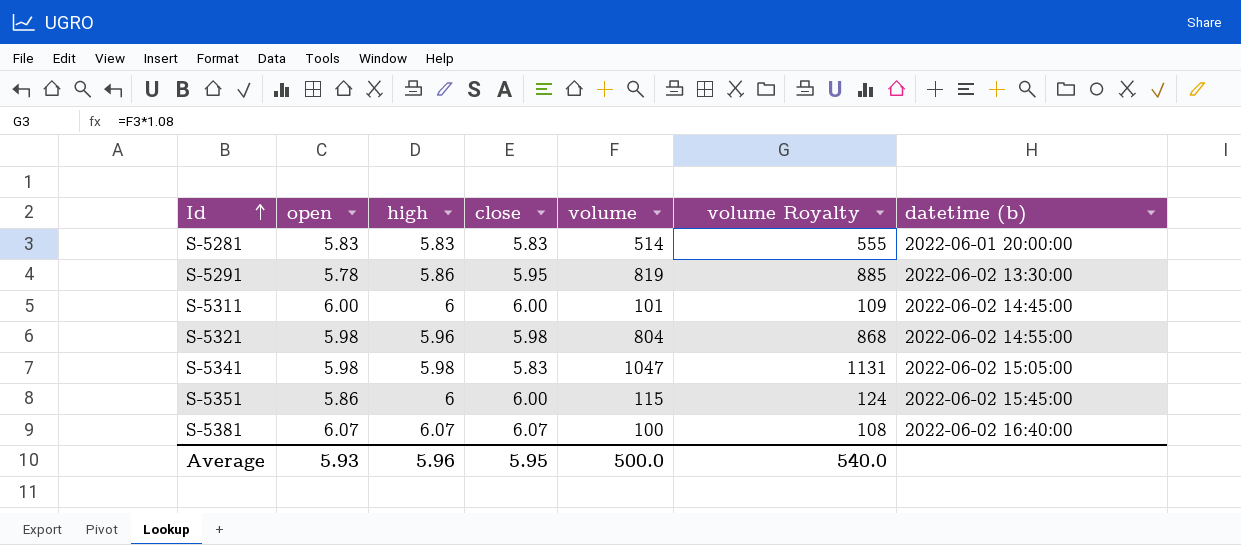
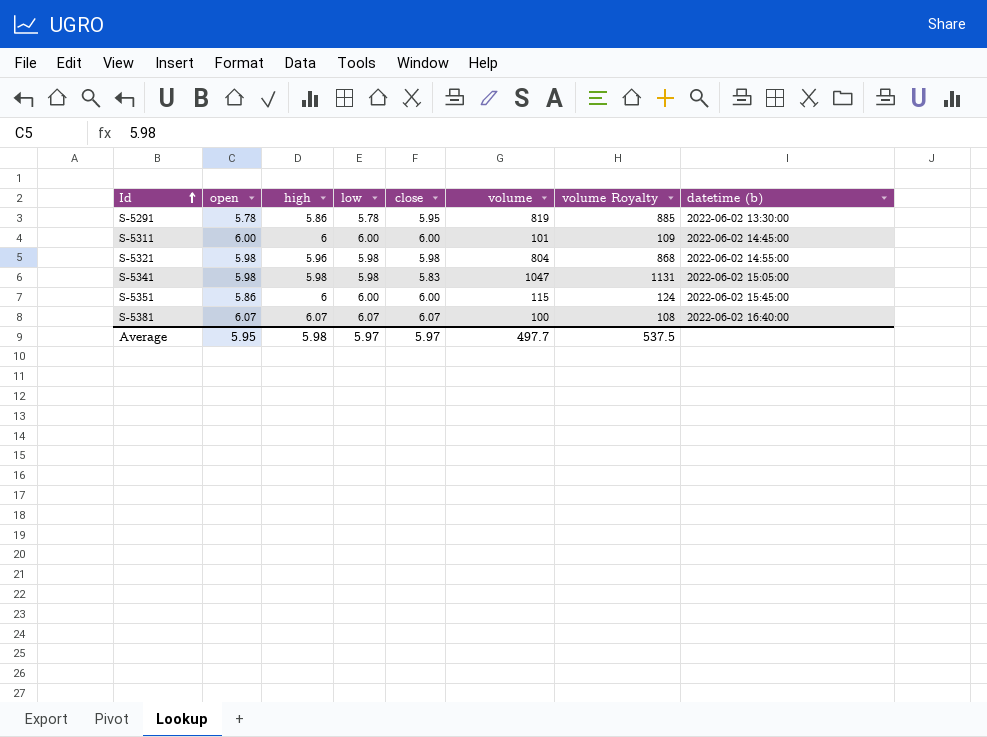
column low | position: none -> 4
row S-5281: 5.83 | 5.83 | 5.83 | 514 | 555 | 2022-06-01 20:00:00 -> none
Average | open: 5.93 -> 5.95
Average | high: 5.96 -> 5.98
Average | close: 5.95 -> 5.97
Average | volume: 500.0 -> 497.7
Average | volume Royalty: 540.0 -> 537.5

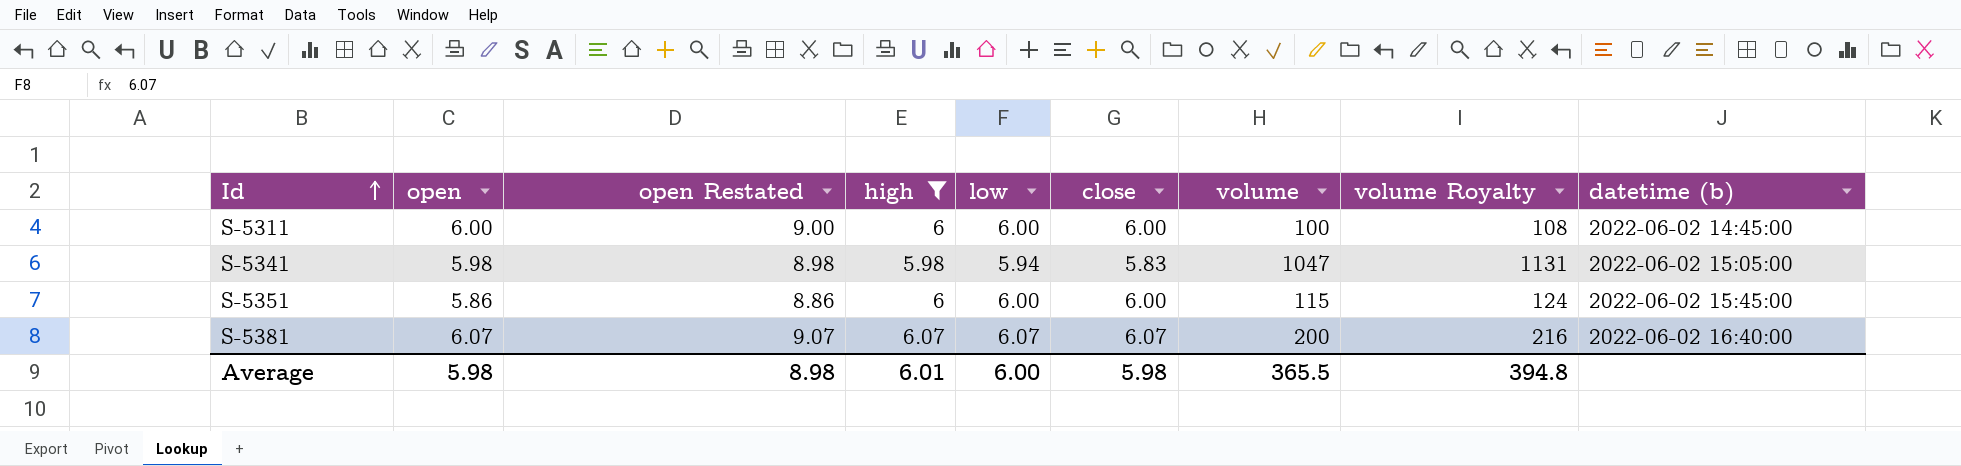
filter: none -> high >= 5.98
column open Restated | formula: none -> [open] + 3
S-5311 | volume: 101 -> 100
S-5311 | volume Royalty: 109 -> 108
S-5341 | low: 5.98 -> 5.94
S-5381 | volume: 100 -> 200
S-5381 | volume Royalty: 108 -> 216
Average | open: 5.95 -> 5.98
Average | high: 5.98 -> 6.01
Average | low: 5.97 -> 6.00
Average | close: 5.97 -> 5.98
Average | volume: 497.7 -> 365.5
Average | volume Royalty: 537.5 -> 394.8

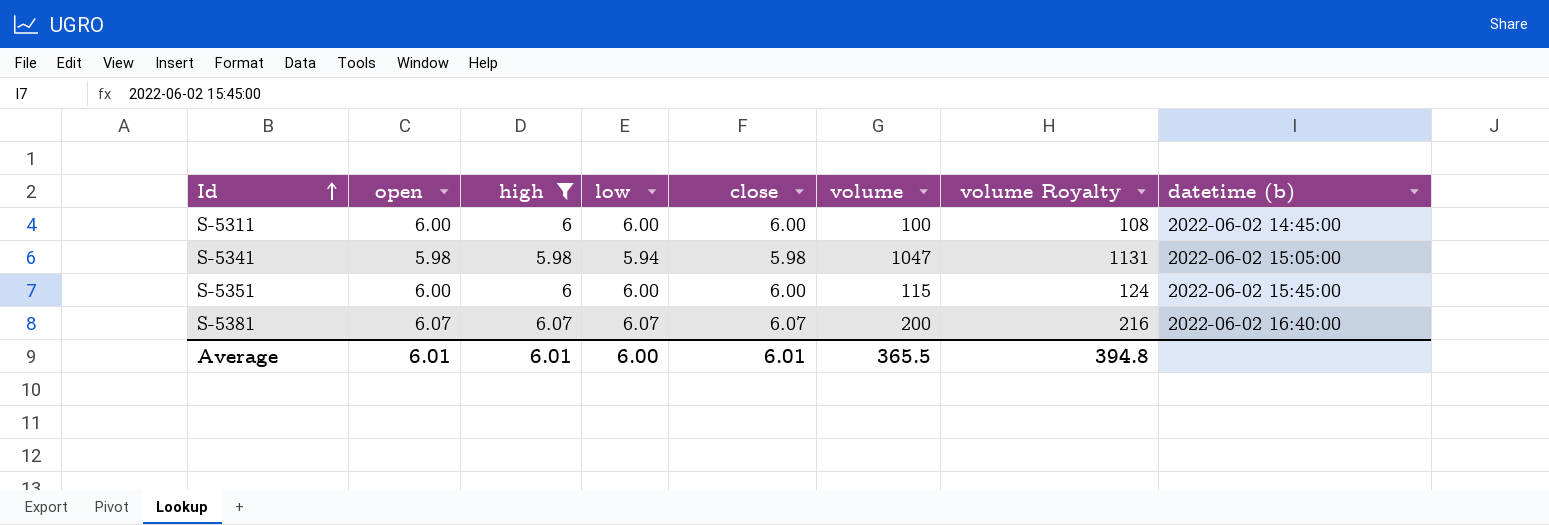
column open Restated | formula: [open] + 3 -> none
S-5341 | close: 5.83 -> 5.98
S-5351 | open: 5.86 -> 6.00
Average | open: 5.98 -> 6.01
Average | close: 5.98 -> 6.01

